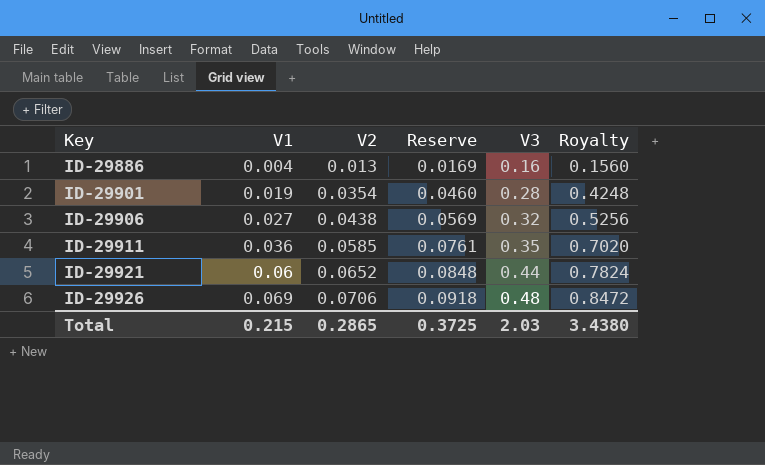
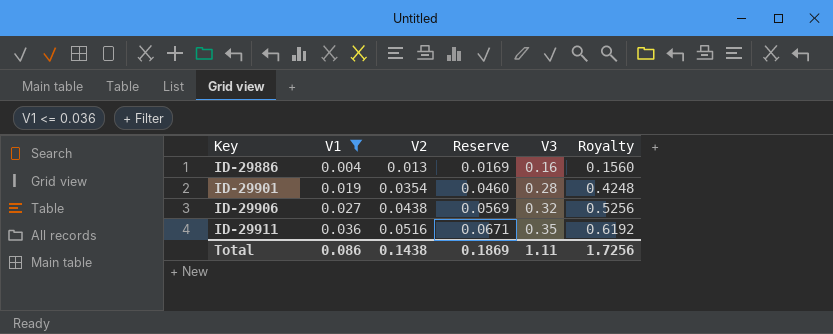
filter: none -> V1 <= 0.036
ID-29911 | V2: 0.0585 -> 0.0516
ID-29911 | Reserve: 0.0761 -> 0.0671
ID-29911 | Royalty: 0.7020 -> 0.6192
Total | V1: 0.215 -> 0.086
Total | V2: 0.2865 -> 0.1438
Total | Reserve: 0.3725 -> 0.1869
Total | V3: 2.03 -> 1.11
Total | Royalty: 3.4380 -> 1.7256

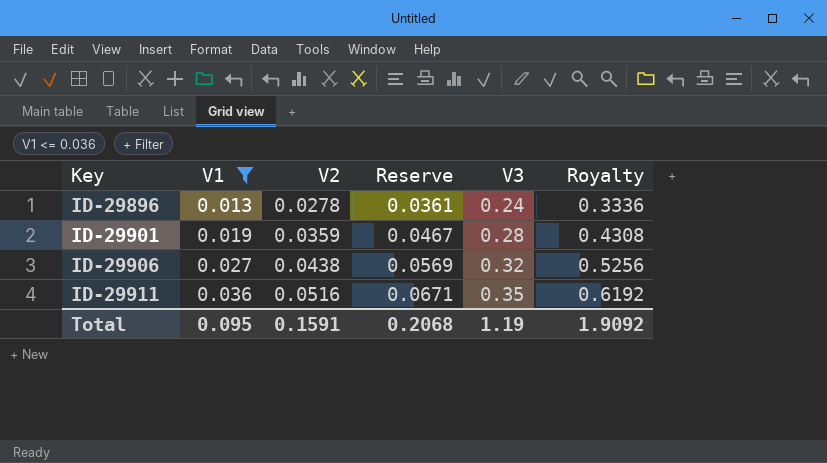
row ID-29886: 0.004 | 0.013 | 0.0169 | 0.16 | 0.1560 -> none
row ID-29896: none -> 0.013 | 0.0278 | 0.0361 | 0.24 | 0.3336
ID-29901 | V2: 0.0354 -> 0.0359
ID-29901 | Reserve: 0.0460 -> 0.0467
ID-29901 | Royalty: 0.4248 -> 0.4308
Total | V1: 0.086 -> 0.095
Total | V2: 0.1438 -> 0.1591
Total | Reserve: 0.1869 -> 0.2068
Total | V3: 1.11 -> 1.19
Total | Royalty: 1.7256 -> 1.9092

